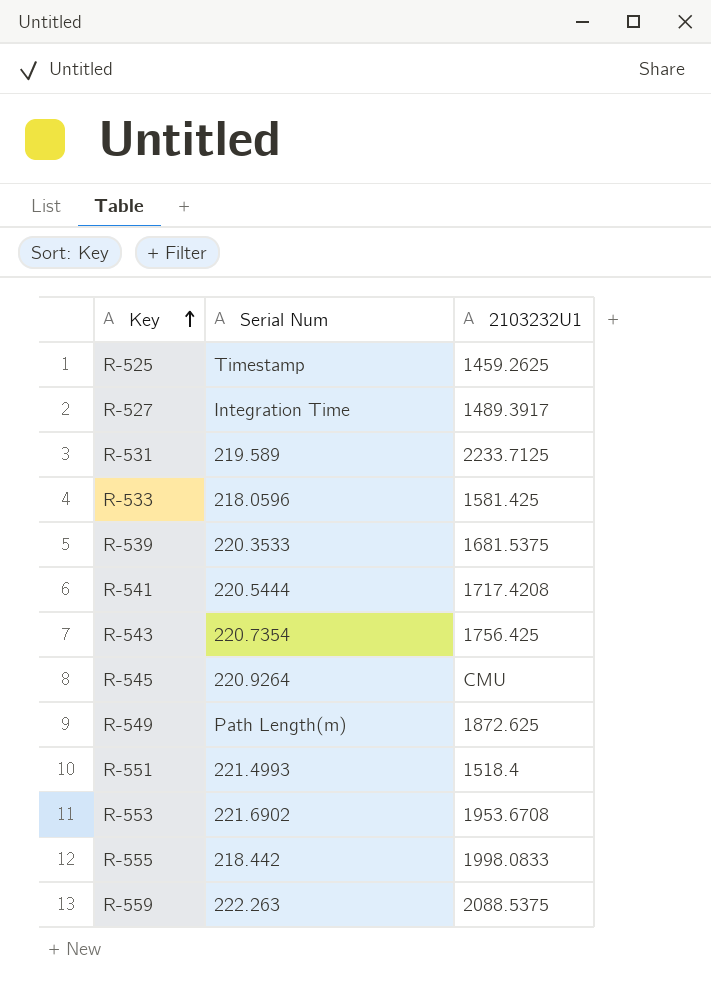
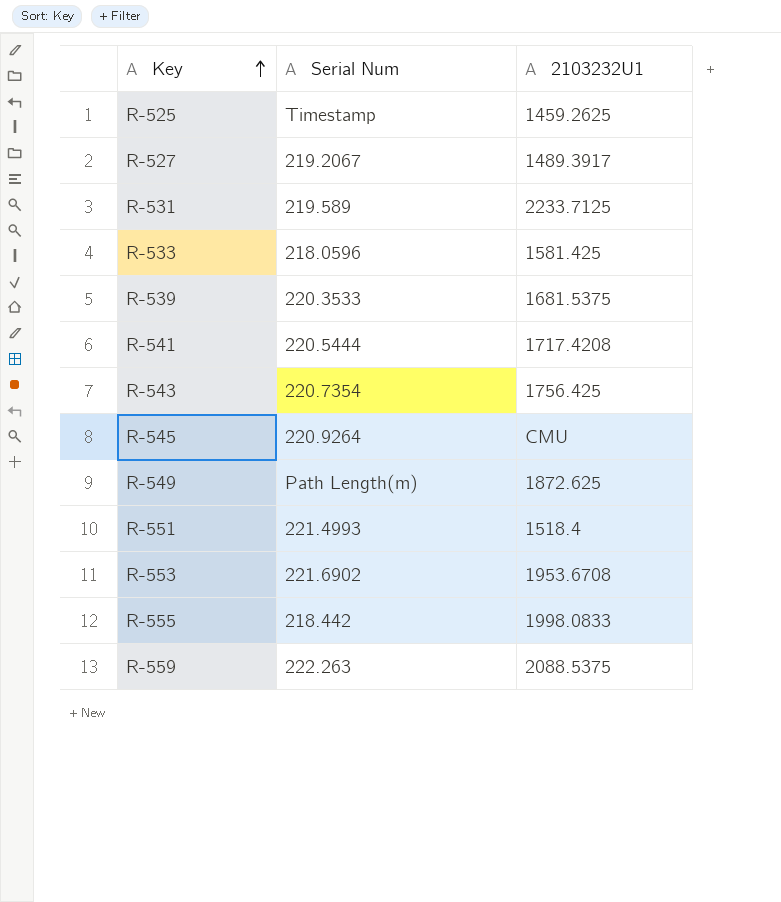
R-527 | Serial Num: Integration Time -> 219.2067

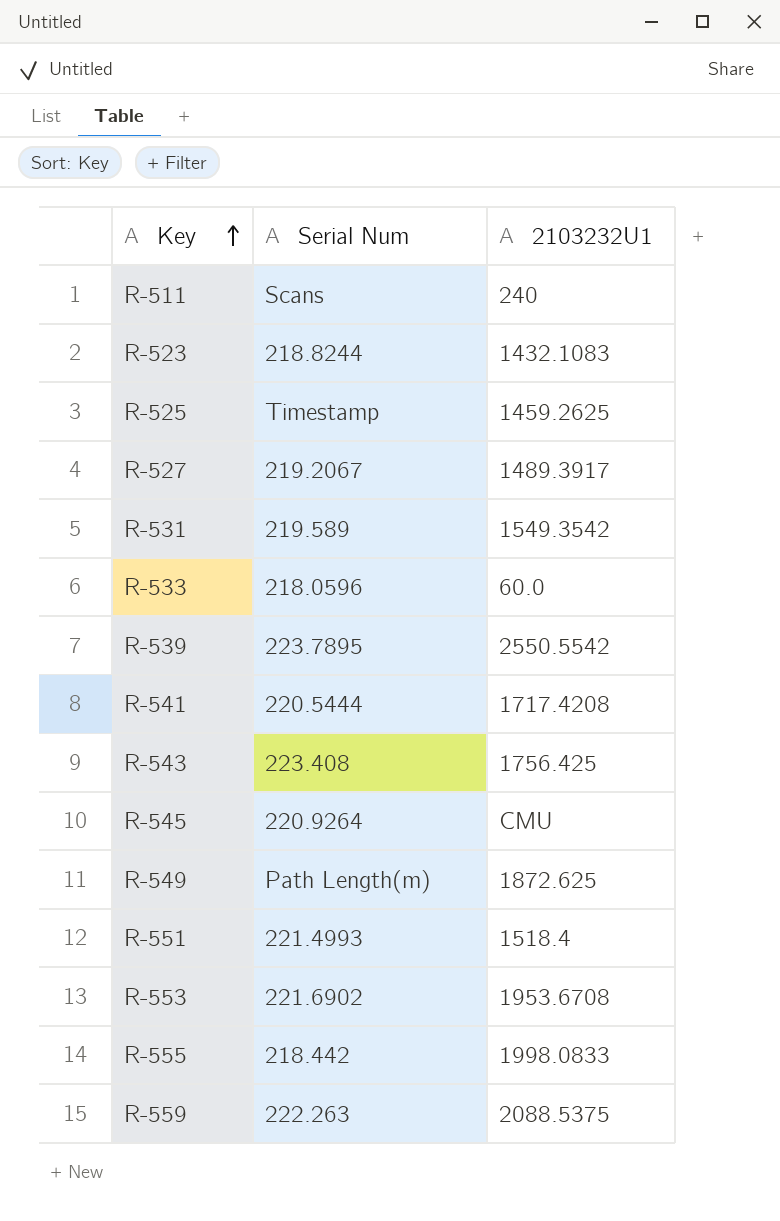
row R-511: none -> Scans | 240
row R-523: none -> 218.8244 | 1432.1083
R-531 | 2103232U1: 2233.7125 -> 1549.3542
R-533 | 2103232U1: 1581.425 -> 60.0
R-539 | Serial Num: 220.3533 -> 223.7895
R-539 | 2103232U1: 1681.5375 -> 2550.5542
R-543 | Serial Num: 220.7354 -> 223.408

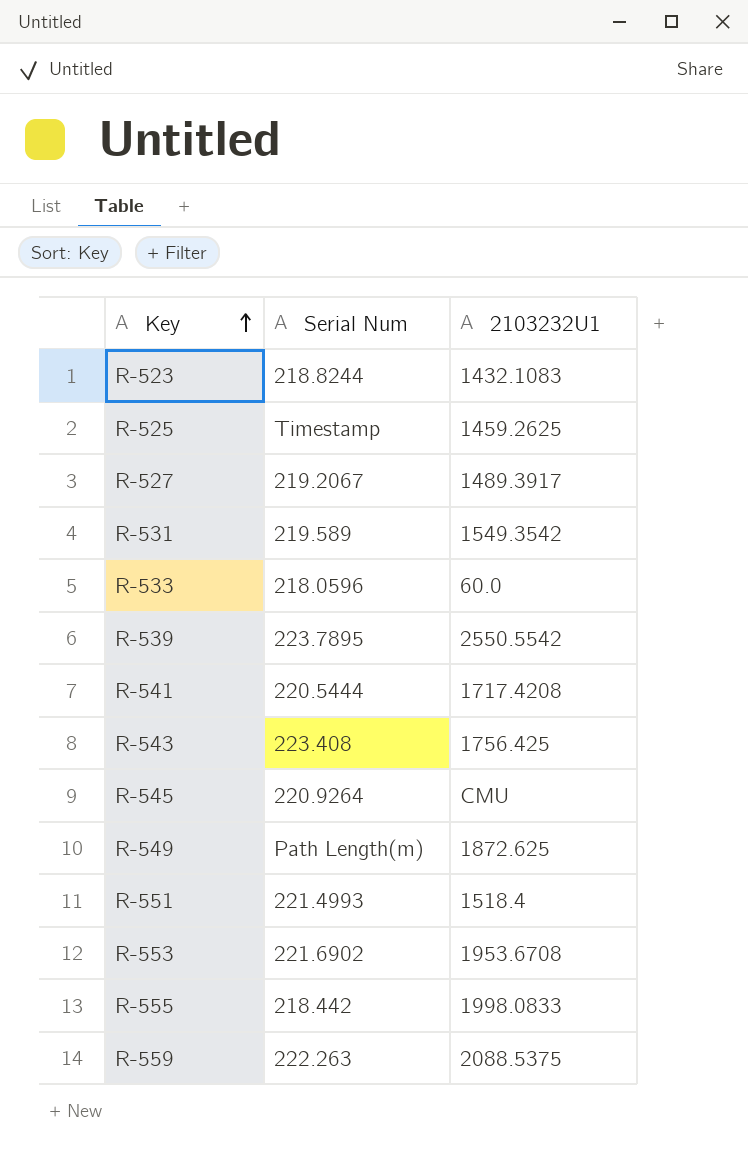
row R-511: Scans | 240 -> none

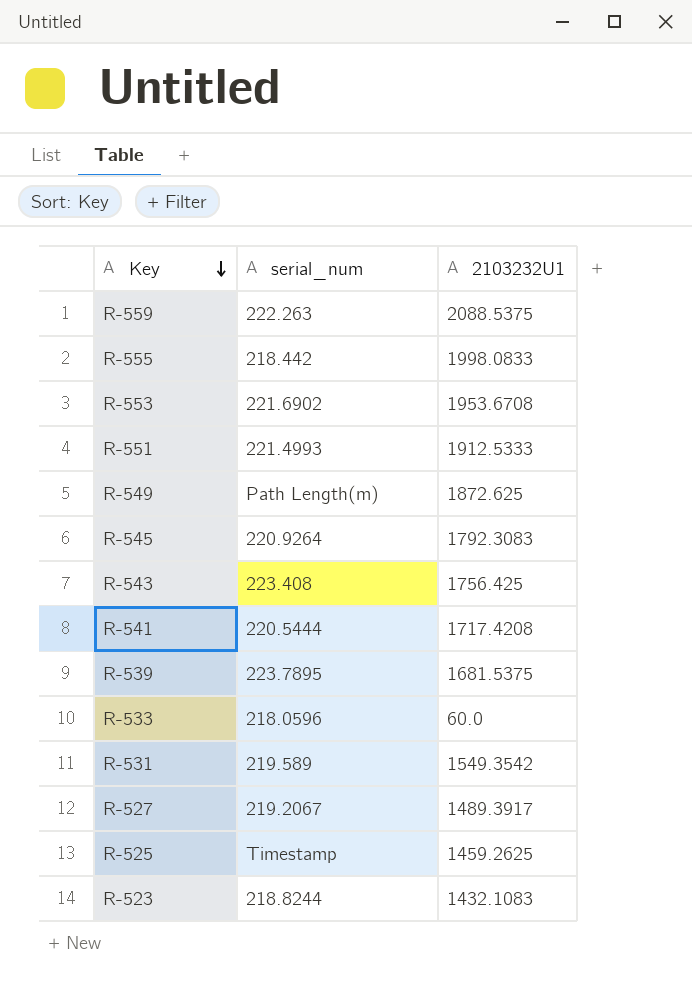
row order: Key ascending -> Key descending
column name: Serial Num -> serial_num
R-551 | 2103232U1: 1518.4 -> 1912.5333
R-545 | 2103232U1: CMU -> 1792.3083
R-539 | 2103232U1: 2550.5542 -> 1681.5375

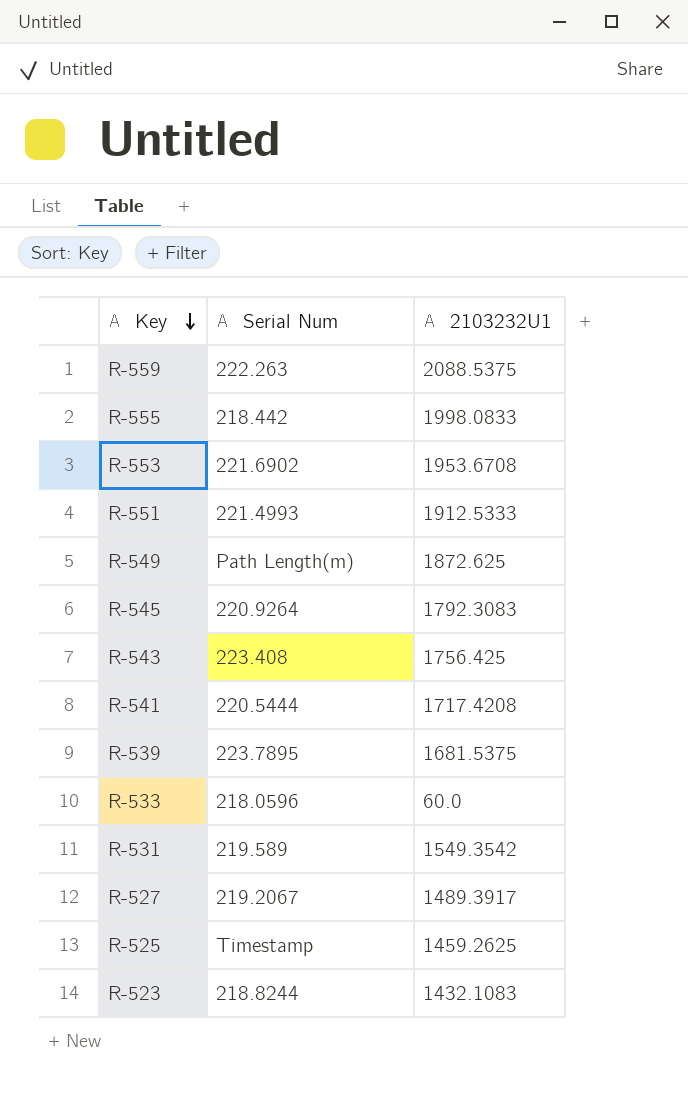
column name: serial_num -> Serial Num

